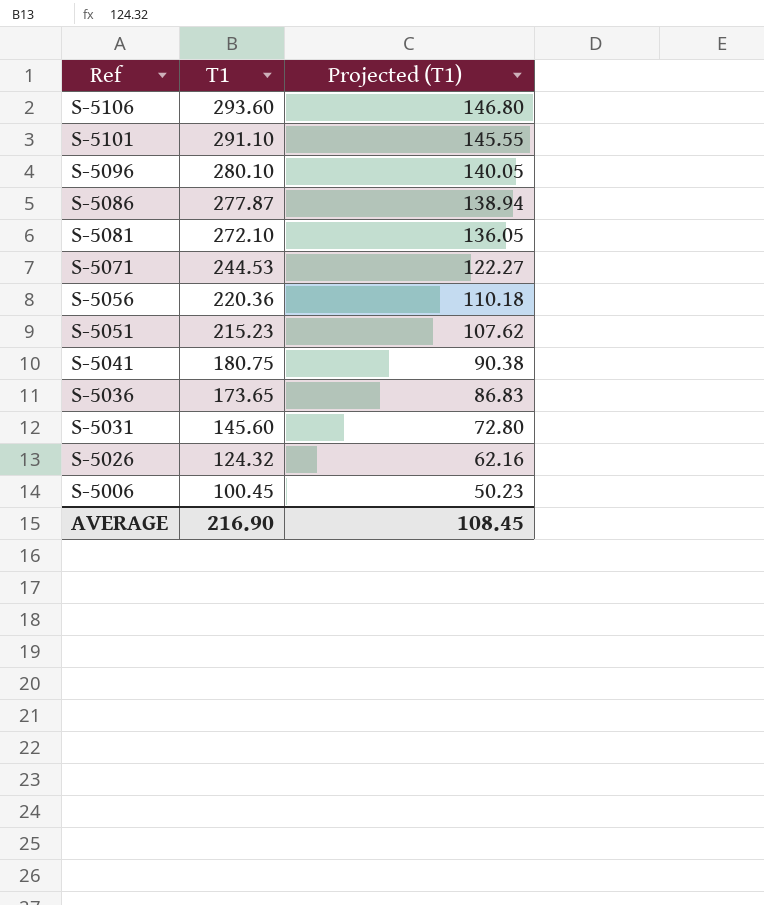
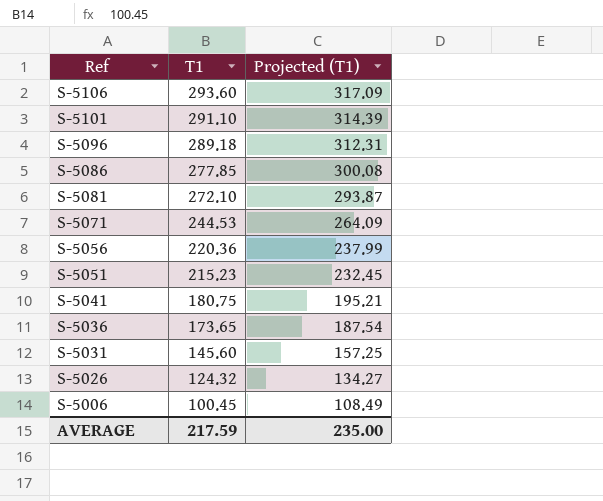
column Projected (T1) | formula: [T1] * 0.5 -> [T1] * 1.08
S-5096 | T1: 280.10 -> 289.18
S-5086 | T1: 277.87 -> 277.85
AVERAGE | T1: 216.90 -> 217.59
AVERAGE | Projected (T1): 108.45 -> 235.00

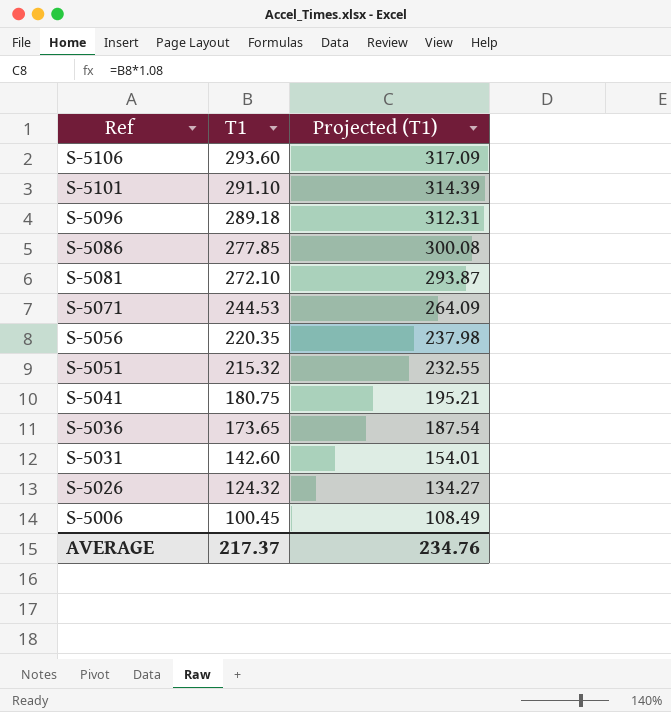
S-5056 | T1: 220.36 -> 220.35
S-5056 | Projected (T1): 237.99 -> 237.98
S-5051 | T1: 215.23 -> 215.32
S-5051 | Projected (T1): 232.45 -> 232.55
S-5031 | T1: 145.60 -> 142.60
S-5031 | Projected (T1): 157.25 -> 154.01
AVERAGE | T1: 217.59 -> 217.37
AVERAGE | Projected (T1): 235.00 -> 234.76

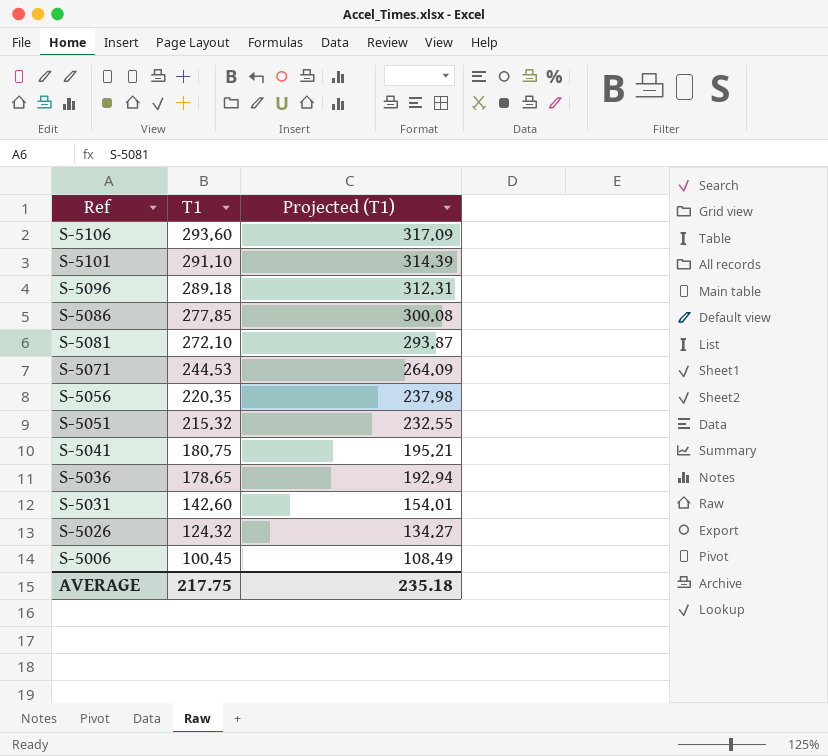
S-5036 | T1: 173.65 -> 178.65
S-5036 | Projected (T1): 187.54 -> 192.94
AVERAGE | T1: 217.37 -> 217.75
AVERAGE | Projected (T1): 234.76 -> 235.18

